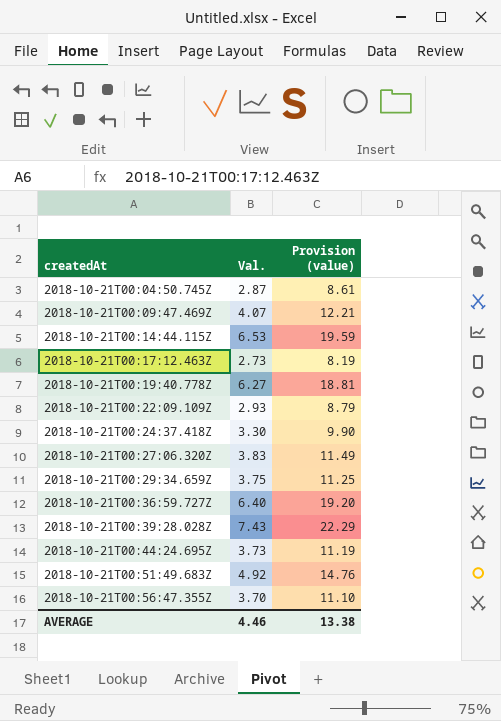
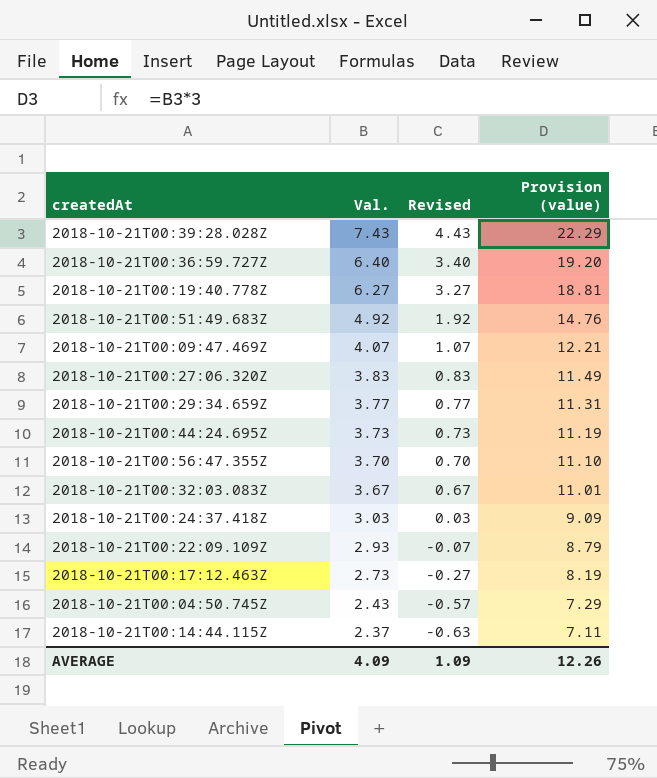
row order: createdAt ascending -> Val. descending
column Revised | formula: none -> [Val.] - 3
2018-10-21T00:29:34.659Z | Val.: 3.75 -> 3.77
2018-10-21T00:29:34.659Z | Provision (value): 11.25 -> 11.31
row 2018-10-21T00:32:03.083Z: none -> 3.67 | 0.67 | 11.01
2018-10-21T00:24:37.418Z | Val.: 3.30 -> 3.03
2018-10-21T00:24:37.418Z | Provision (value): 9.90 -> 9.09
2018-10-21T00:04:50.745Z | Val.: 2.87 -> 2.43
2018-10-21T00:04:50.745Z | Provision (value): 8.61 -> 7.29
2018-10-21T00:14:44.115Z | Val.: 6.53 -> 2.37
2018-10-21T00:14:44.115Z | Provision (value): 19.59 -> 7.11
AVERAGE | Val.: 4.46 -> 4.09
AVERAGE | Provision (value): 13.38 -> 12.26

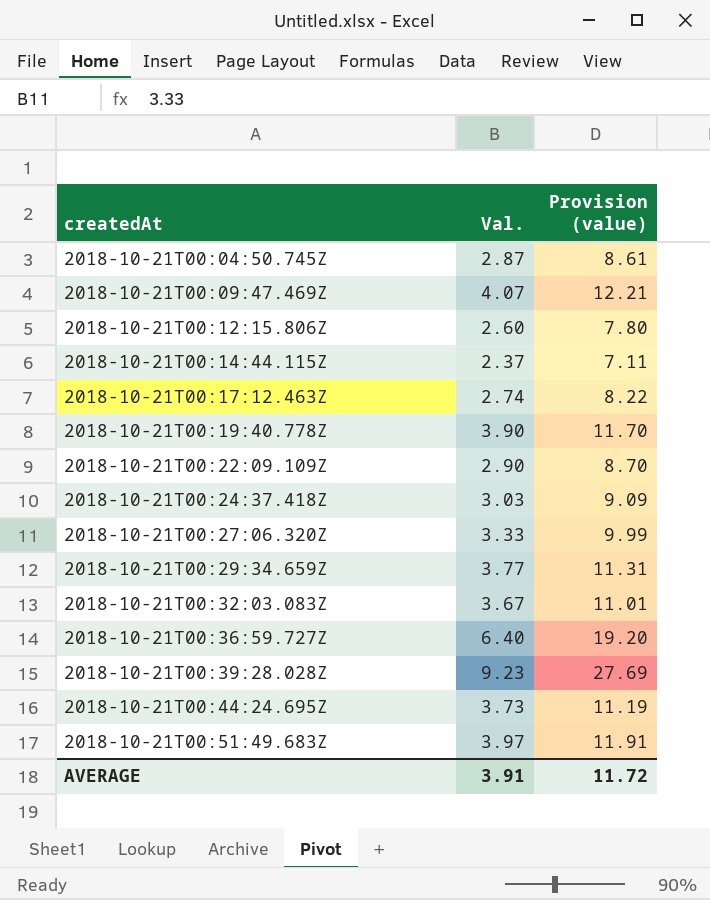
row order: Val. descending -> createdAt ascending
column Revised | formula: [Val.] - 3 -> none
row 2018-10-21T00:56:47.355Z: 3.70 | 0.70 | 11.10 -> none
2018-10-21T00:04:50.745Z | Val.: 2.43 -> 2.87
2018-10-21T00:04:50.745Z | Provision (value): 7.29 -> 8.61
row 2018-10-21T00:12:15.806Z: none -> 2.60 | 7.80
2018-10-21T00:17:12.463Z | Val.: 2.73 -> 2.74
2018-10-21T00:17:12.463Z | Provision (value): 8.19 -> 8.22
2018-10-21T00:19:40.778Z | Val.: 6.27 -> 3.90
2018-10-21T00:19:40.778Z | Provision (value): 18.81 -> 11.70
2018-10-21T00:22:09.109Z | Val.: 2.93 -> 2.90
2018-10-21T00:22:09.109Z | Provision (value): 8.79 -> 8.70
2018-10-21T00:27:06.320Z | Val.: 3.83 -> 3.33
2018-10-21T00:27:06.320Z | Provision (value): 11.49 -> 9.99
2018-10-21T00:39:28.028Z | Val.: 7.43 -> 9.23
2018-10-21T00:39:28.028Z | Provision (value): 22.29 -> 27.69
2018-10-21T00:51:49.683Z | Val.: 4.92 -> 3.97
2018-10-21T00:51:49.683Z | Provision (value): 14.76 -> 11.91
AVERAGE | Val.: 4.09 -> 3.91
AVERAGE | Provision (value): 12.26 -> 11.72

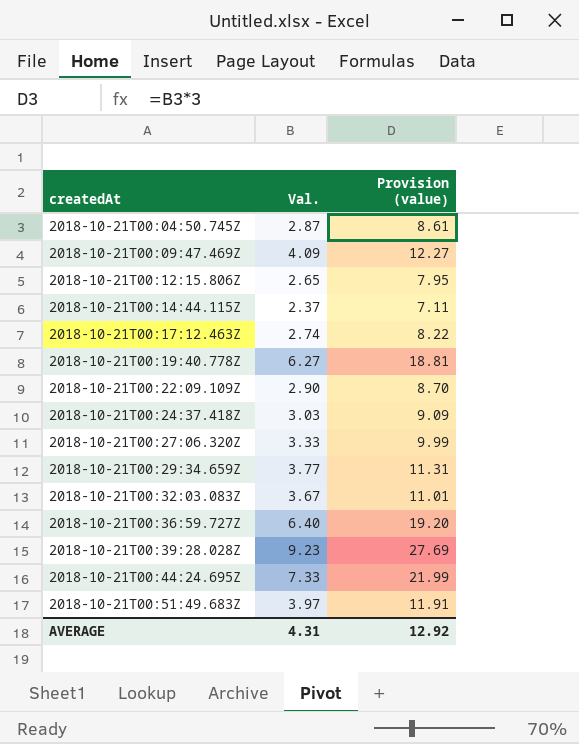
2018-10-21T00:09:47.469Z | Val.: 4.07 -> 4.09
2018-10-21T00:09:47.469Z | Provision (value): 12.21 -> 12.27
2018-10-21T00:12:15.806Z | Val.: 2.60 -> 2.65
2018-10-21T00:12:15.806Z | Provision (value): 7.80 -> 7.95
2018-10-21T00:19:40.778Z | Val.: 3.90 -> 6.27
2018-10-21T00:19:40.778Z | Provision (value): 11.70 -> 18.81
2018-10-21T00:44:24.695Z | Val.: 3.73 -> 7.33
2018-10-21T00:44:24.695Z | Provision (value): 11.19 -> 21.99
AVERAGE | Val.: 3.91 -> 4.31
AVERAGE | Provision (value): 11.72 -> 12.92

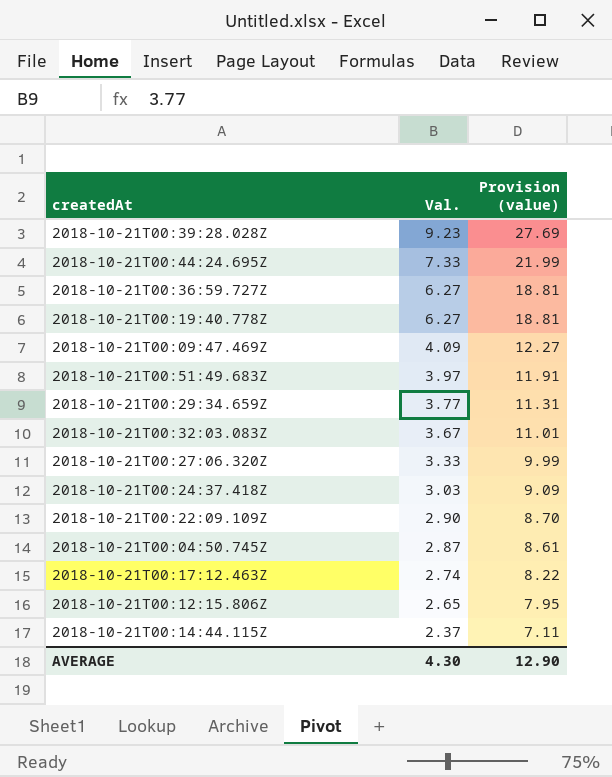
row order: createdAt ascending -> Val. descending
2018-10-21T00:36:59.727Z | Val.: 6.40 -> 6.27
2018-10-21T00:36:59.727Z | Provision (value): 19.20 -> 18.81
AVERAGE | Val.: 4.31 -> 4.30
AVERAGE | Provision (value): 12.92 -> 12.90

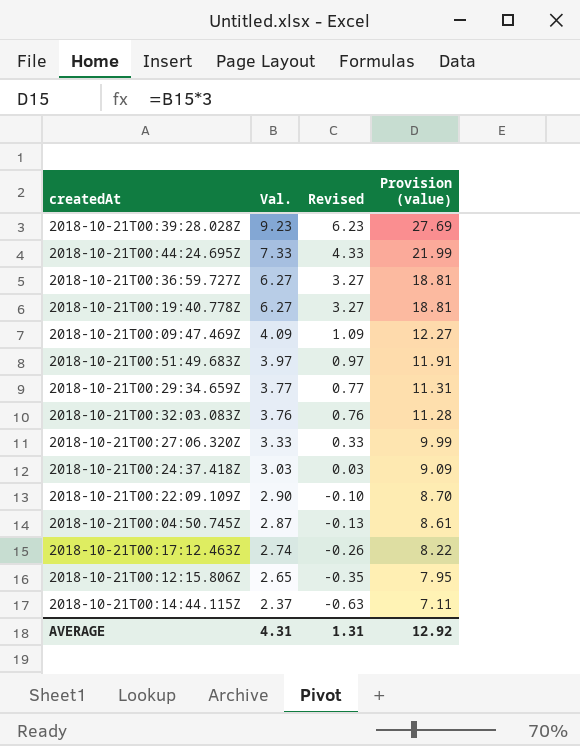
column Revised | formula: none -> [Val.] - 3
2018-10-21T00:32:03.083Z | Val.: 3.67 -> 3.76
2018-10-21T00:32:03.083Z | Provision (value): 11.01 -> 11.28
AVERAGE | Val.: 4.30 -> 4.31
AVERAGE | Provision (value): 12.90 -> 12.92

